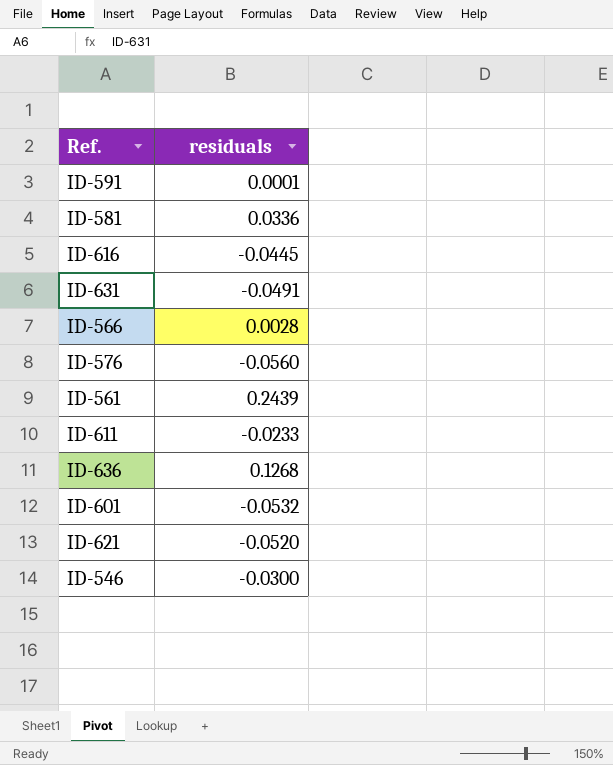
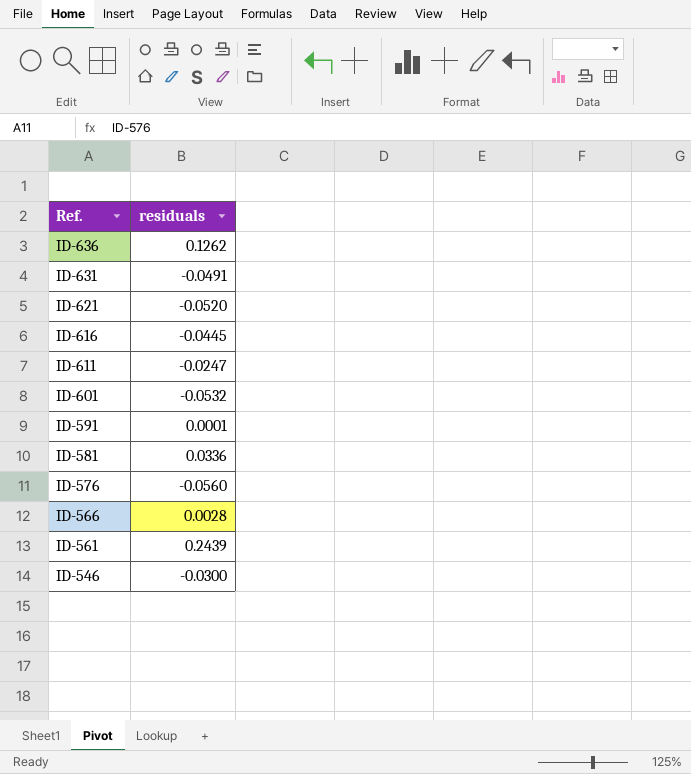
row order: none -> Ref. descending
ID-636 | residuals: 0.1268 -> 0.1262
ID-611 | residuals: -0.0233 -> -0.0247

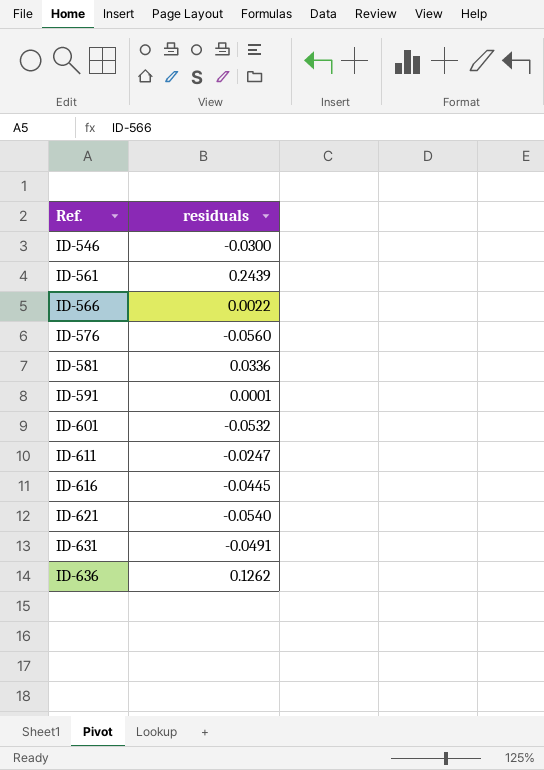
row order: Ref. descending -> Ref. ascending
ID-566 | residuals: 0.0028 -> 0.0022
ID-621 | residuals: -0.0520 -> -0.0540

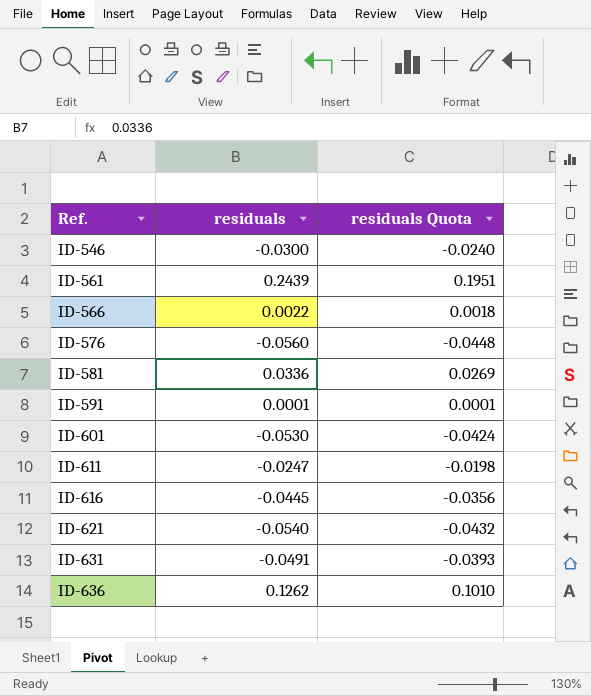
column residuals Quota | formula: none -> [residuals] * 0.8
ID-601 | residuals: -0.0532 -> -0.0530

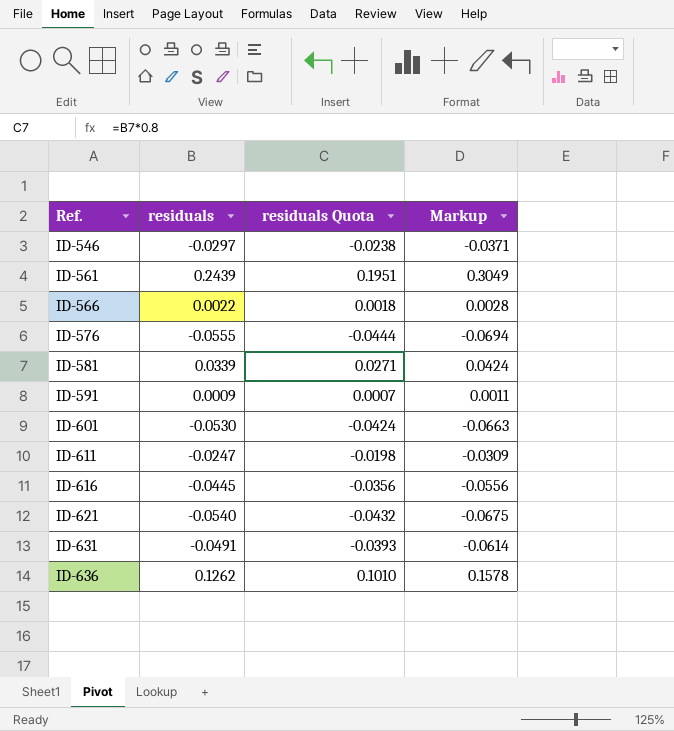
column Markup | formula: none -> [residuals] * 1.25
ID-546 | residuals: -0.0300 -> -0.0297
ID-546 | residuals Quota: -0.0240 -> -0.0238
ID-576 | residuals: -0.0560 -> -0.0555
ID-576 | residuals Quota: -0.0448 -> -0.0444
ID-581 | residuals: 0.0336 -> 0.0339
ID-581 | residuals Quota: 0.0269 -> 0.0271
ID-591 | residuals: 0.0001 -> 0.0009
ID-591 | residuals Quota: 0.0001 -> 0.0007

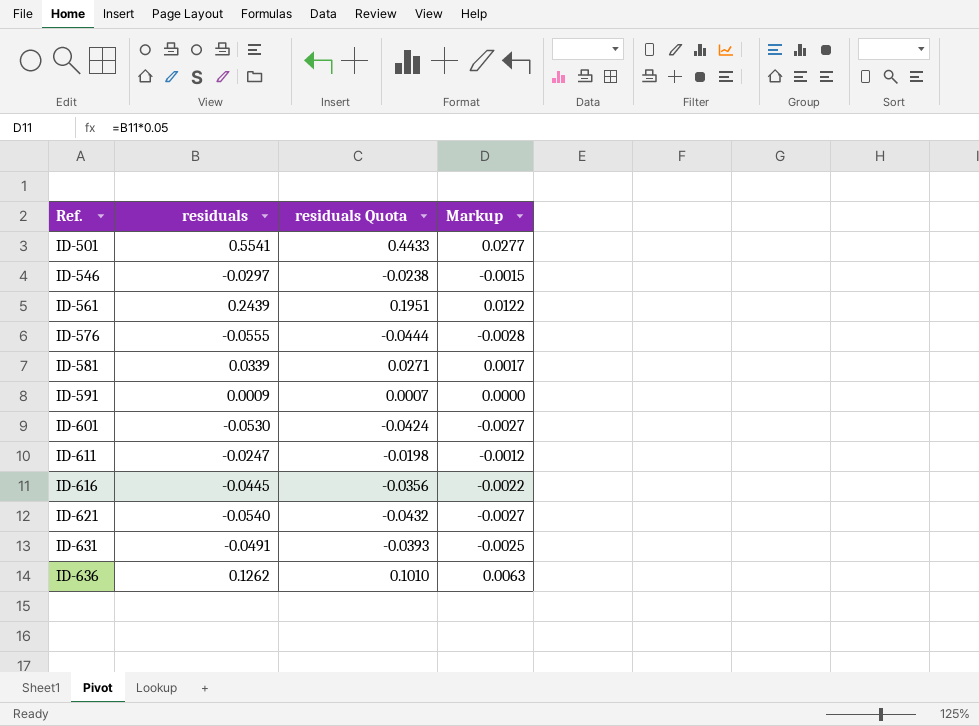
column Markup | formula: [residuals] * 1.25 -> [residuals] * 0.05
row ID-566: 0.0022 | 0.0018 | 0.0028 -> none
row ID-501: none -> 0.5541 | 0.4433 | 0.0277

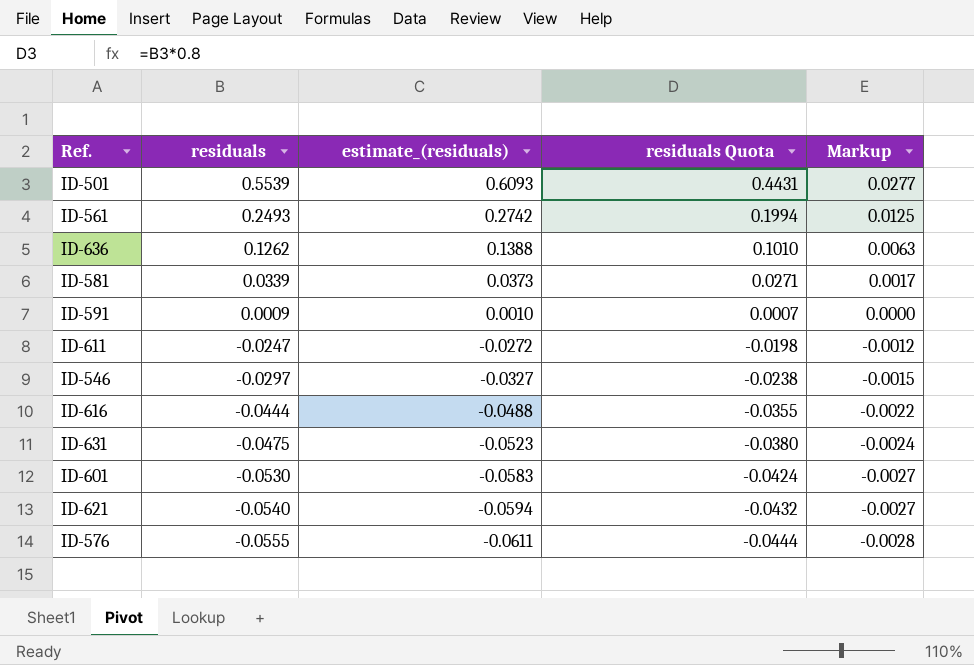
row order: Ref. ascending -> residuals descending
column estimate_(residuals) | formula: none -> [residuals] * 1.1
ID-501 | residuals: 0.5541 -> 0.5539
ID-501 | residuals Quota: 0.4433 -> 0.4431
ID-561 | residuals: 0.2439 -> 0.2493
ID-561 | residuals Quota: 0.1951 -> 0.1994
ID-561 | Markup: 0.0122 -> 0.0125
ID-616 | residuals: -0.0445 -> -0.0444
ID-616 | residuals Quota: -0.0356 -> -0.0355
ID-631 | residuals: -0.0491 -> -0.0475
ID-631 | residuals Quota: -0.0393 -> -0.0380
ID-631 | Markup: -0.0025 -> -0.0024

